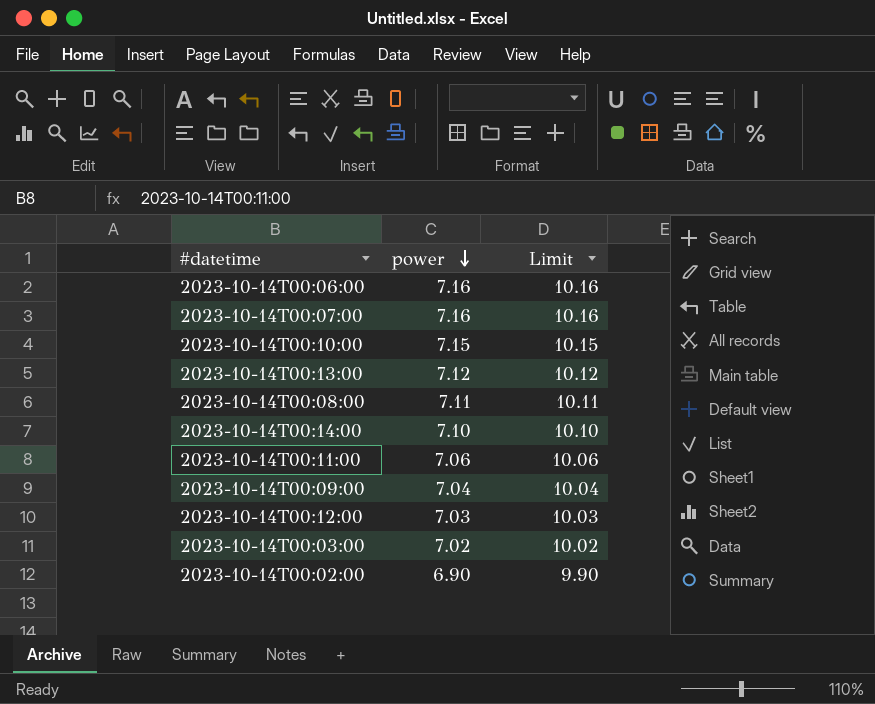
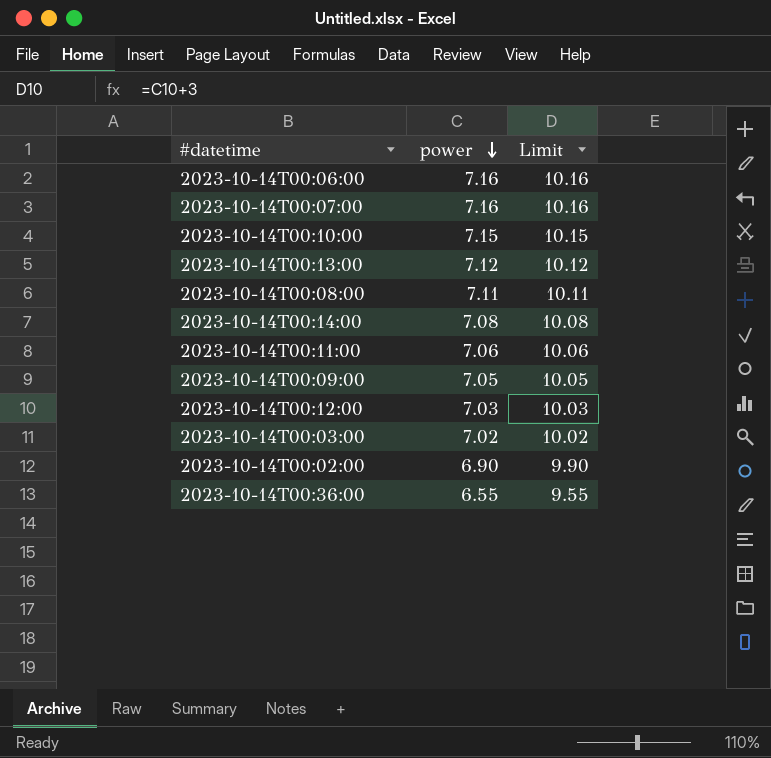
2023-10-14T00:14:00 | power: 7.10 -> 7.08
2023-10-14T00:14:00 | Limit: 10.10 -> 10.08
2023-10-14T00:09:00 | power: 7.04 -> 7.05
2023-10-14T00:09:00 | Limit: 10.04 -> 10.05
row 2023-10-14T00:36:00: none -> 6.55 | 9.55

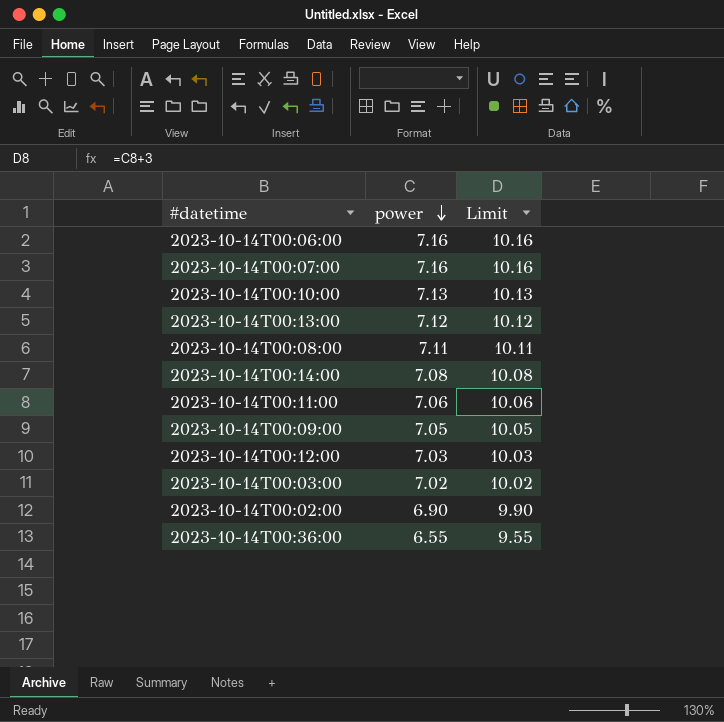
2023-10-14T00:10:00 | power: 7.15 -> 7.13
2023-10-14T00:10:00 | Limit: 10.15 -> 10.13

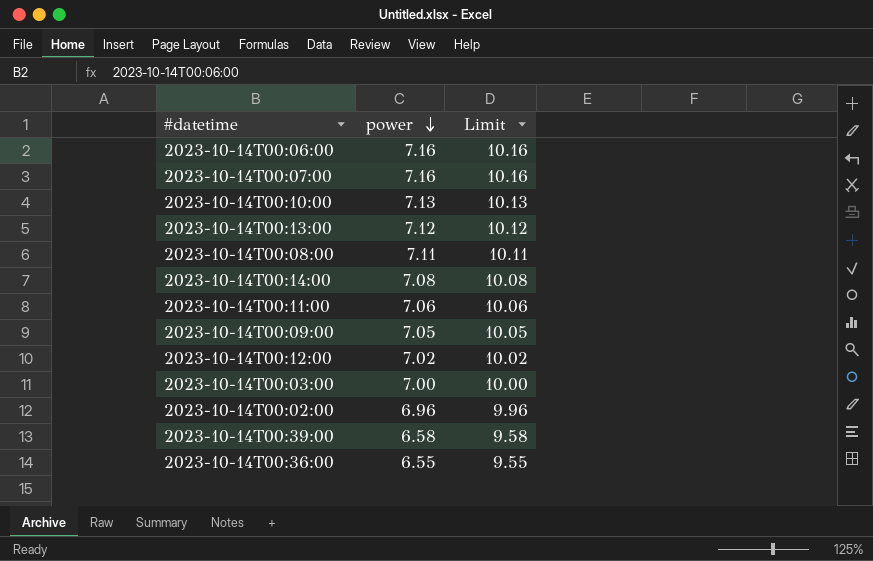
2023-10-14T00:12:00 | power: 7.03 -> 7.02
2023-10-14T00:12:00 | Limit: 10.03 -> 10.02
2023-10-14T00:03:00 | power: 7.02 -> 7.00
2023-10-14T00:03:00 | Limit: 10.02 -> 10.00
2023-10-14T00:02:00 | power: 6.90 -> 6.96
2023-10-14T00:02:00 | Limit: 9.90 -> 9.96
row 2023-10-14T00:39:00: none -> 6.58 | 9.58

